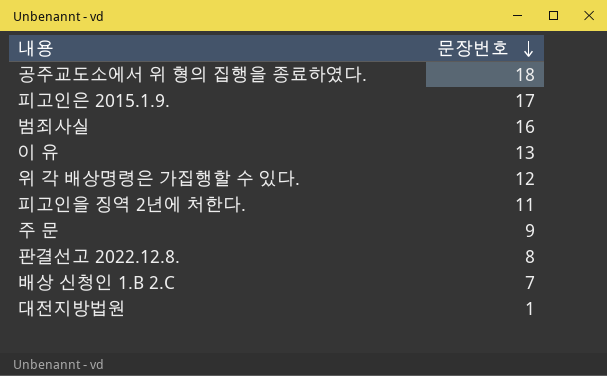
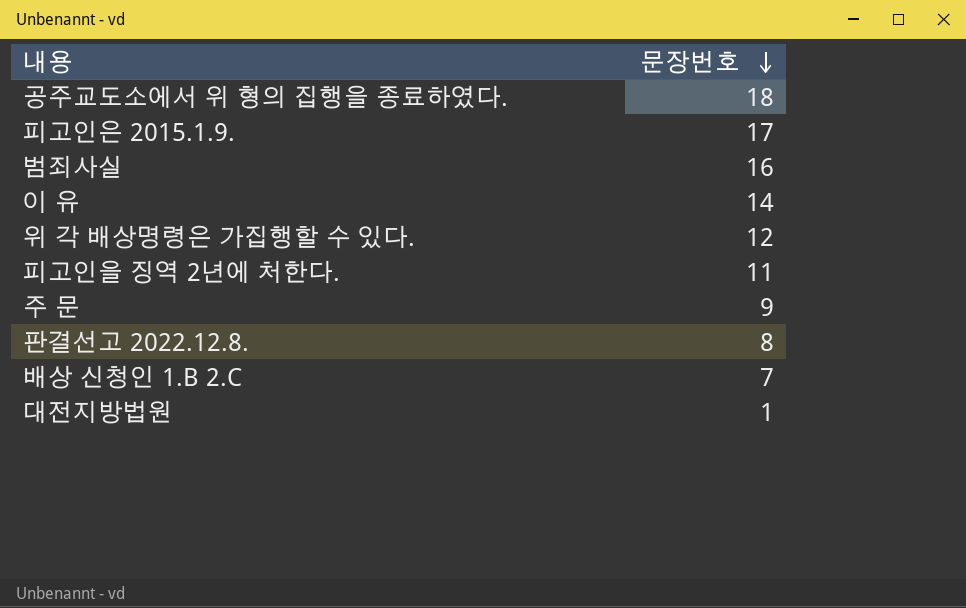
이 유 | 문장번호: 13 -> 14

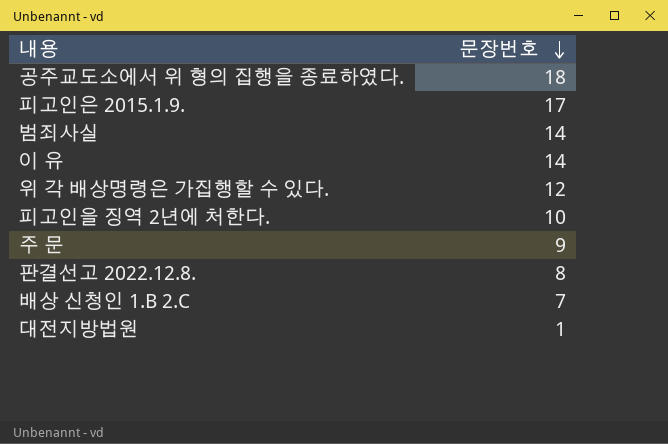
범죄사실 | 문장번호: 16 -> 14
피고인을 징역 2년에 처한다. | 문장번호: 11 -> 10

